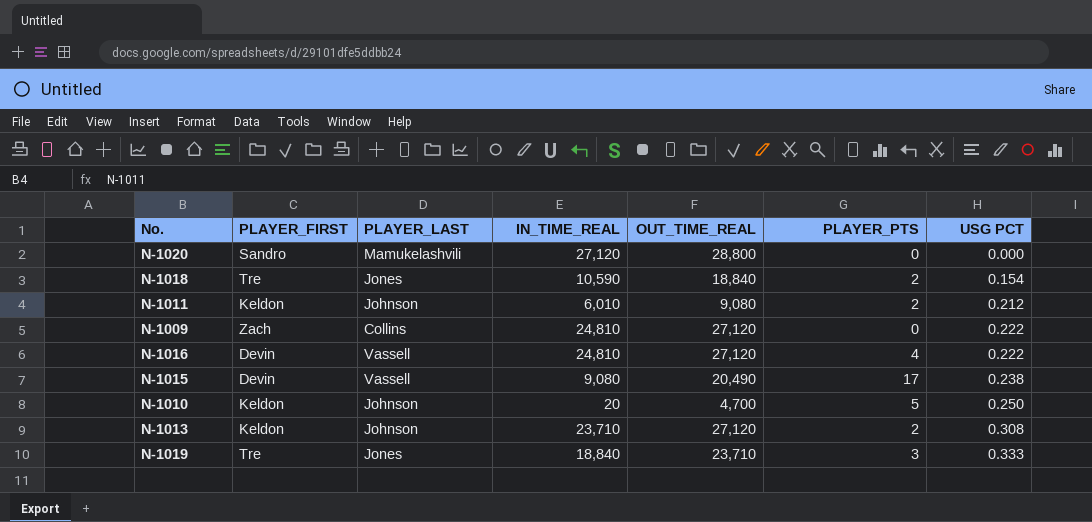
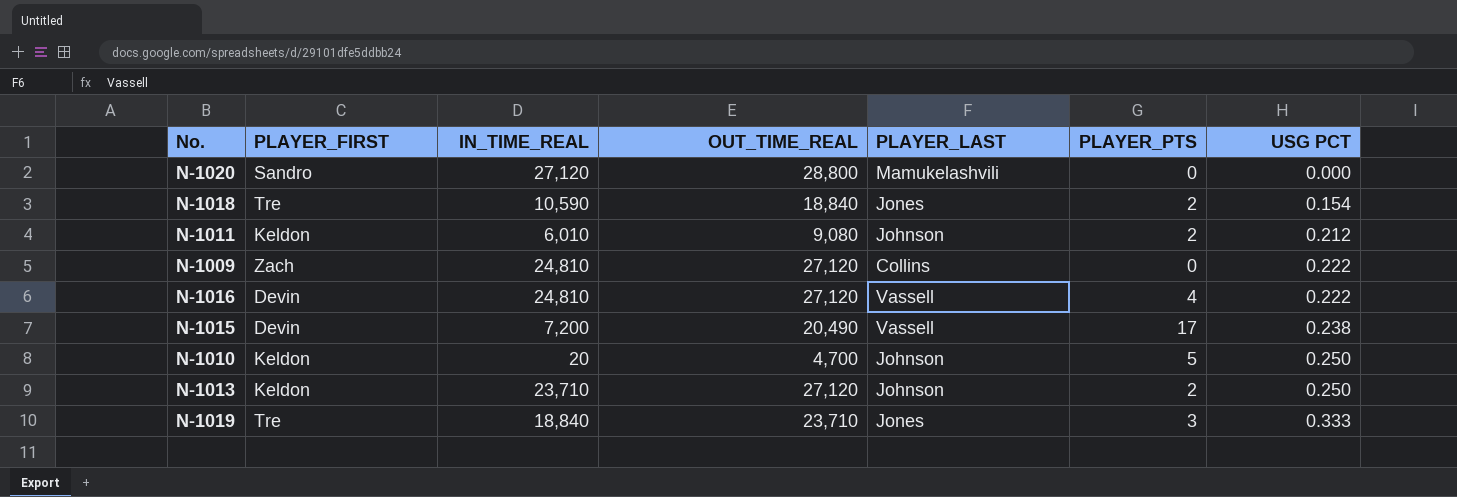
column PLAYER_LAST | position: 3 -> 5
N-1015 | IN_TIME_REAL: 9,080 -> 7,200
N-1013 | USG PCT: 0.308 -> 0.250

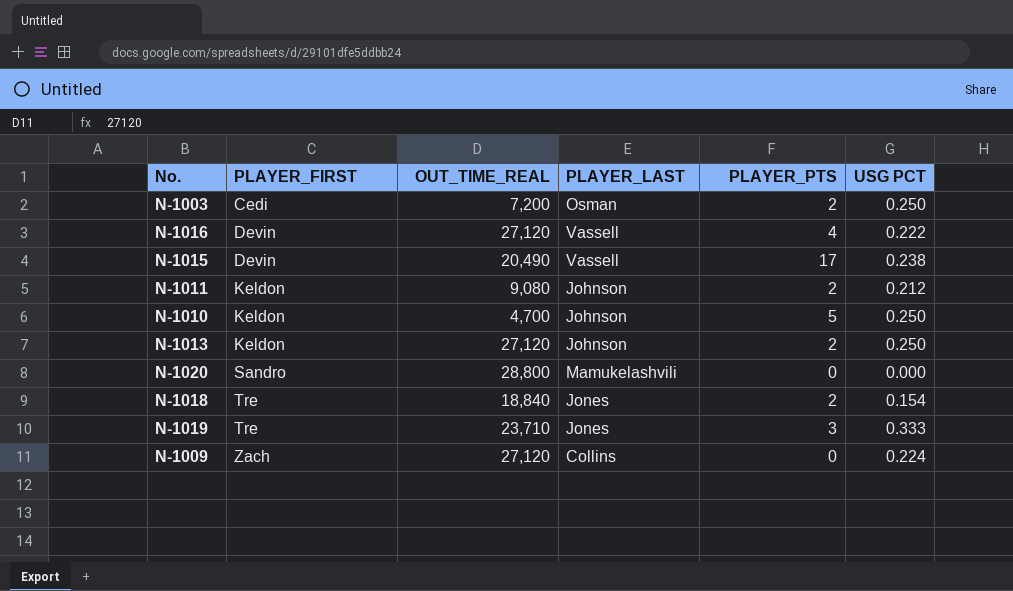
row order: USG PCT ascending -> PLAYER_FIRST ascending
column IN_TIME_REAL | position: 3 -> none
row N-1003: none -> Cedi | 7,200 | Osman | 2 | 0.250
N-1009 | USG PCT: 0.222 -> 0.224

